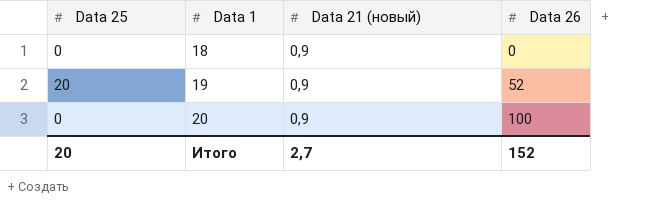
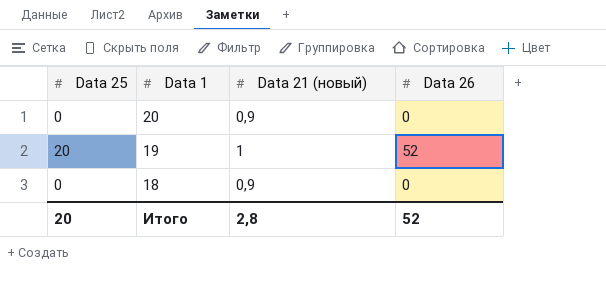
row order: Data 1 ascending -> Data 1 descending
20 | Data 26: 100 -> 0
19 | Data 21 (новый): 0,9 -> 1
Итого | Data 21 (новый): 2,7 -> 2,8
Итого | Data 26: 152 -> 52

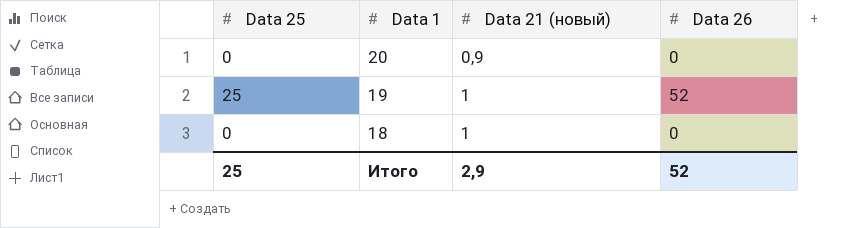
19 | Data 25: 20 -> 25
18 | Data 21 (новый): 0,9 -> 1
Итого | Data 25: 20 -> 25
Итого | Data 21 (новый): 2,8 -> 2,9

